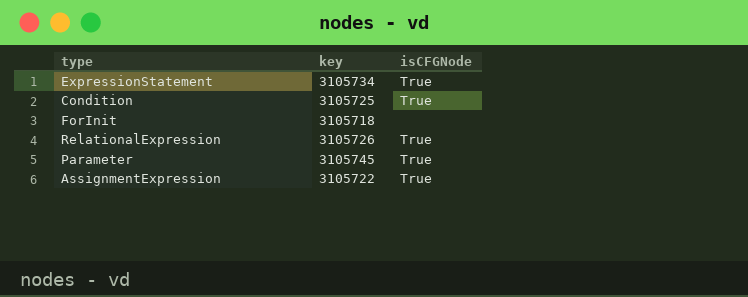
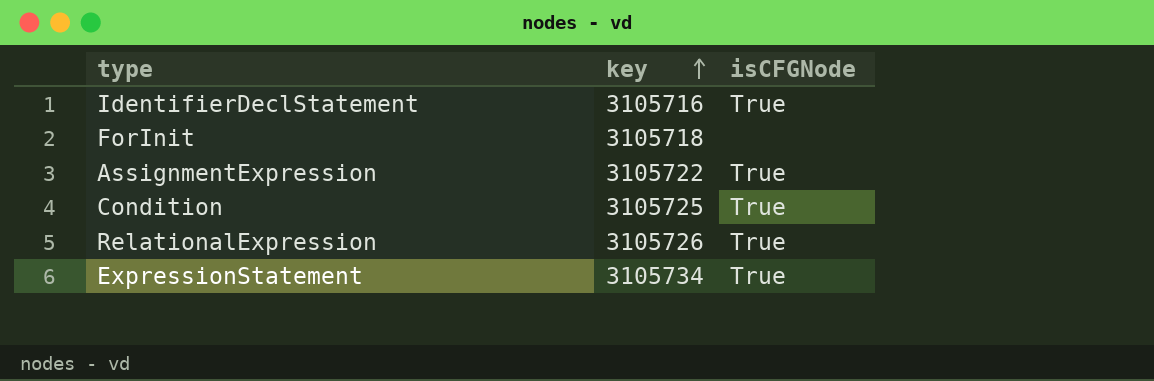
row order: none -> key ascending
row Parameter: 3105745 | True -> none
row IdentifierDeclStatement: none -> 3105716 | True

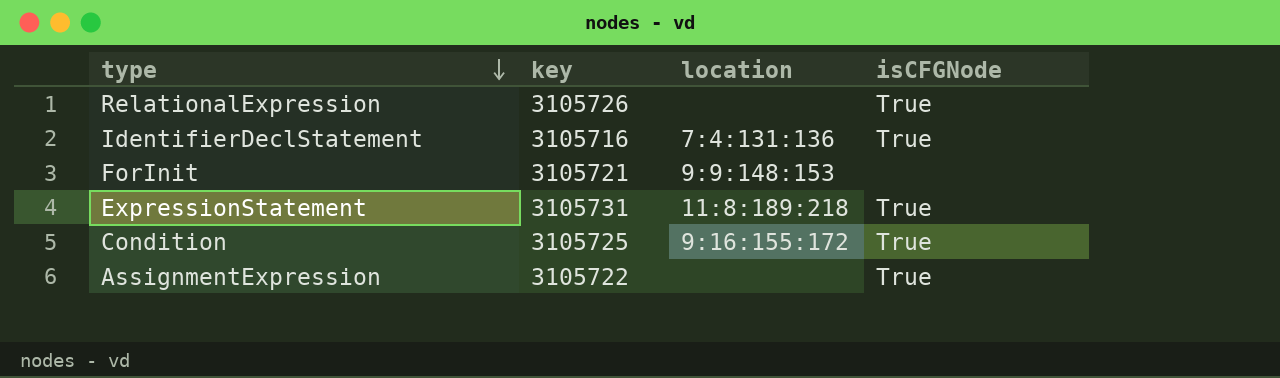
row order: key ascending -> type descending
column location | position: none -> 3
ForInit | key: 3105718 -> 3105721
ExpressionStatement | key: 3105734 -> 3105731

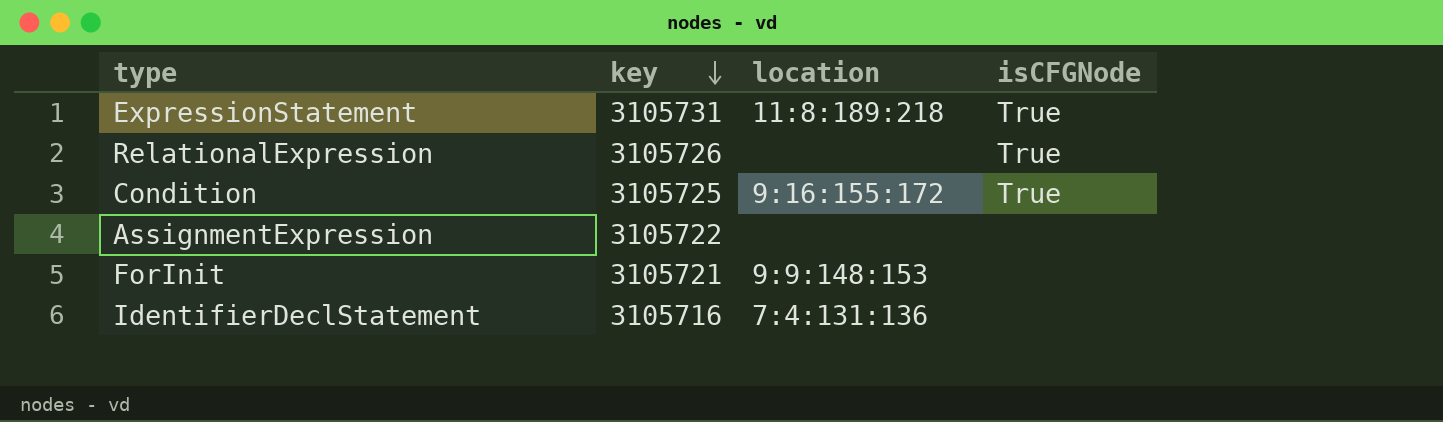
row order: type descending -> key descending
AssignmentExpression | isCFGNode: True -> none
IdentifierDeclStatement | isCFGNode: True -> none

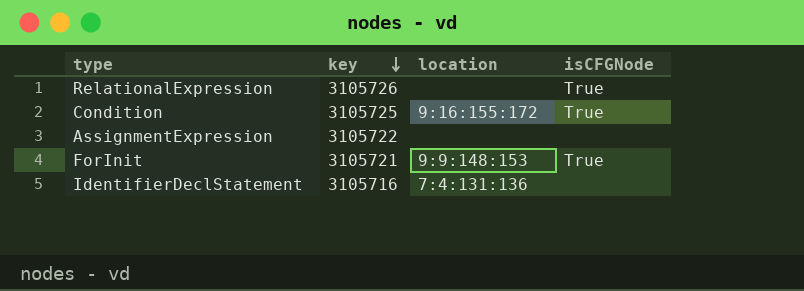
row ExpressionStatement: 3105731 | 11:8:189:218 | True -> none
ForInit | isCFGNode: none -> True

